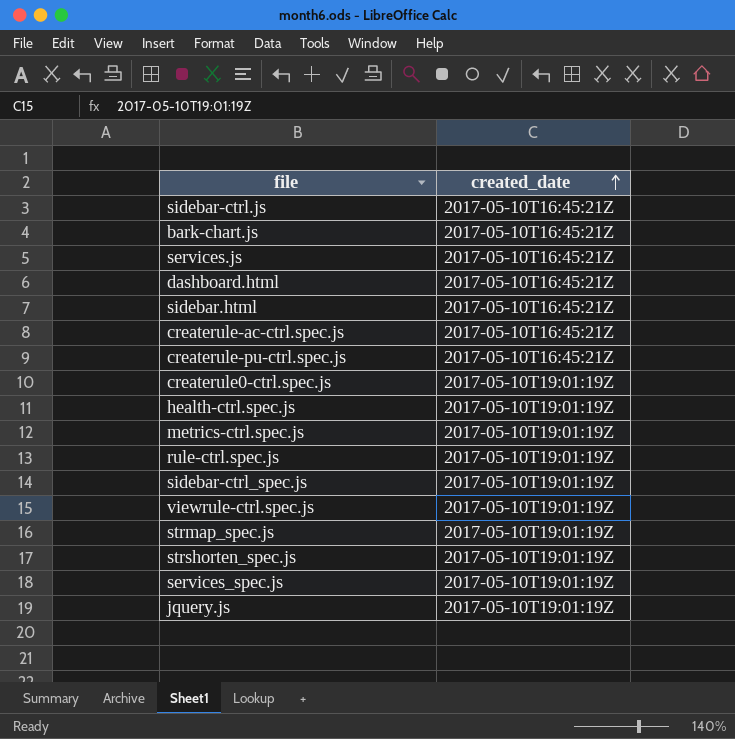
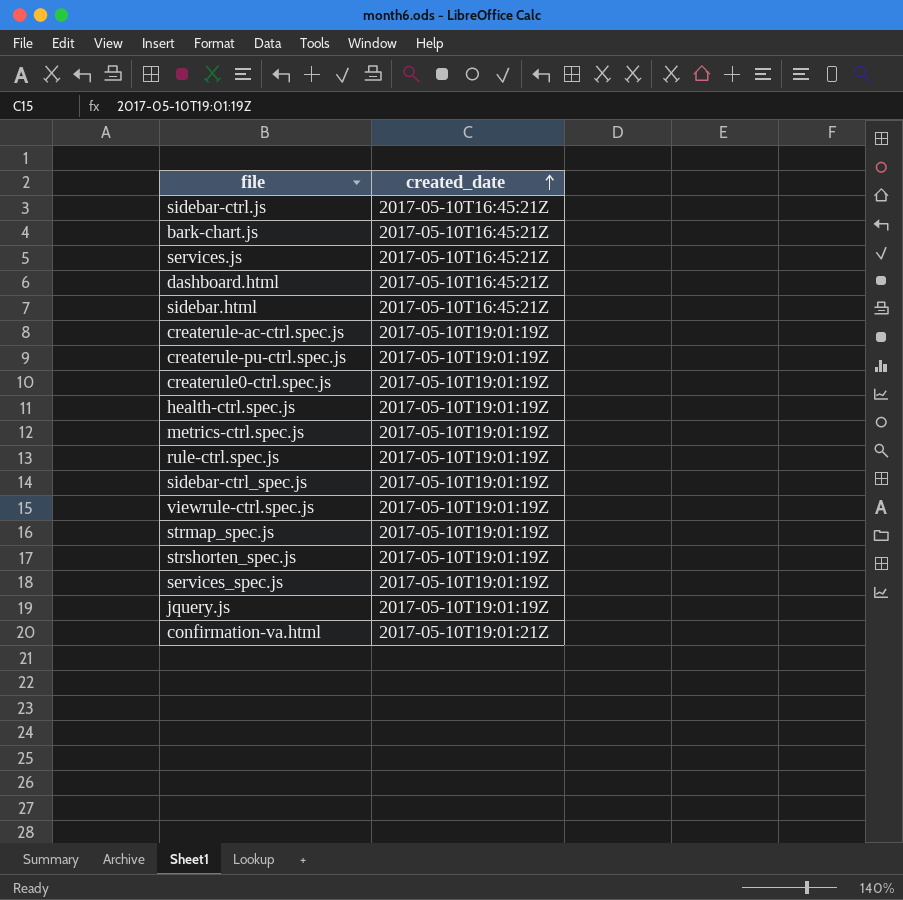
createrule-ac-ctrl.spec.js | created_date: 2017-05-10T16:45:21Z -> 2017-05-10T19:01:19Z
createrule-pu-ctrl.spec.js | created_date: 2017-05-10T16:45:21Z -> 2017-05-10T19:01:19Z
row confirmation-va.html: none -> 2017-05-10T19:01:21Z

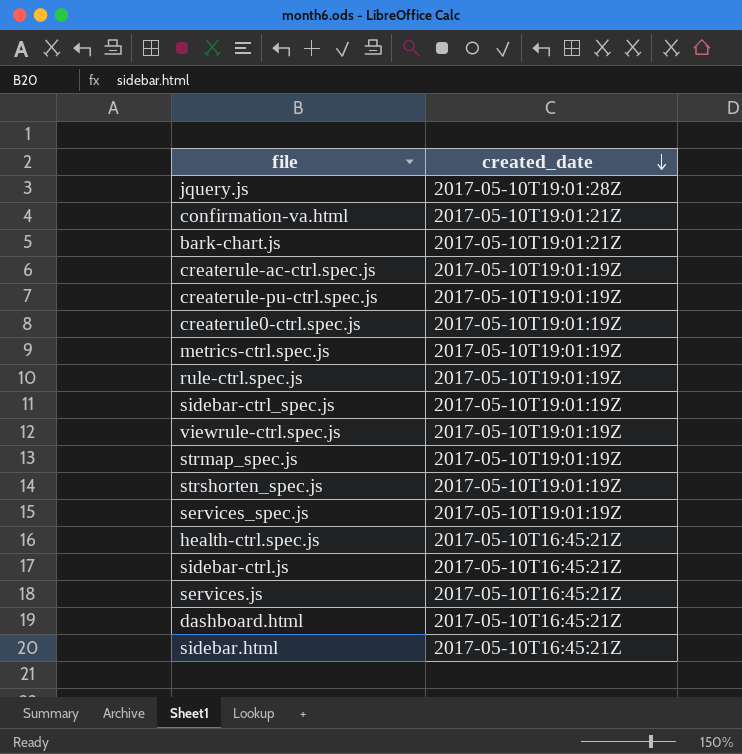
row order: created_date ascending -> created_date descending
jquery.js | created_date: 2017-05-10T19:01:19Z -> 2017-05-10T19:01:28Z
bark-chart.js | created_date: 2017-05-10T16:45:21Z -> 2017-05-10T19:01:21Z
health-ctrl.spec.js | created_date: 2017-05-10T19:01:19Z -> 2017-05-10T16:45:21Z

